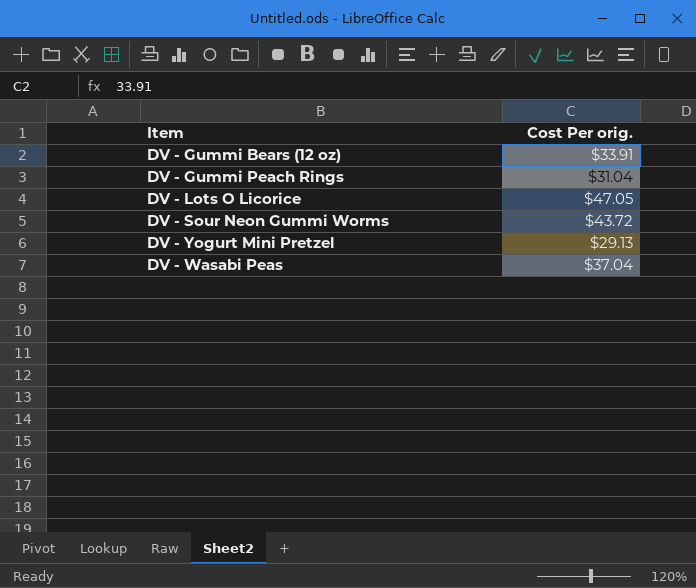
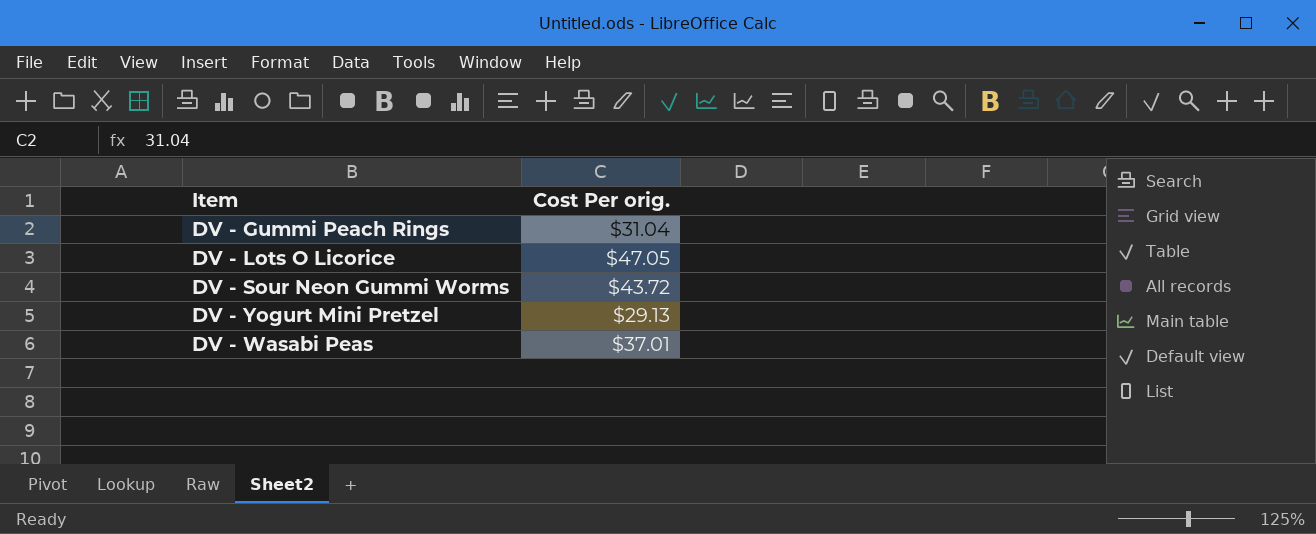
row DV - Gummi Bears (12 oz): $33.91 -> none
DV - Wasabi Peas | Cost Per orig.: $37.04 -> $37.01

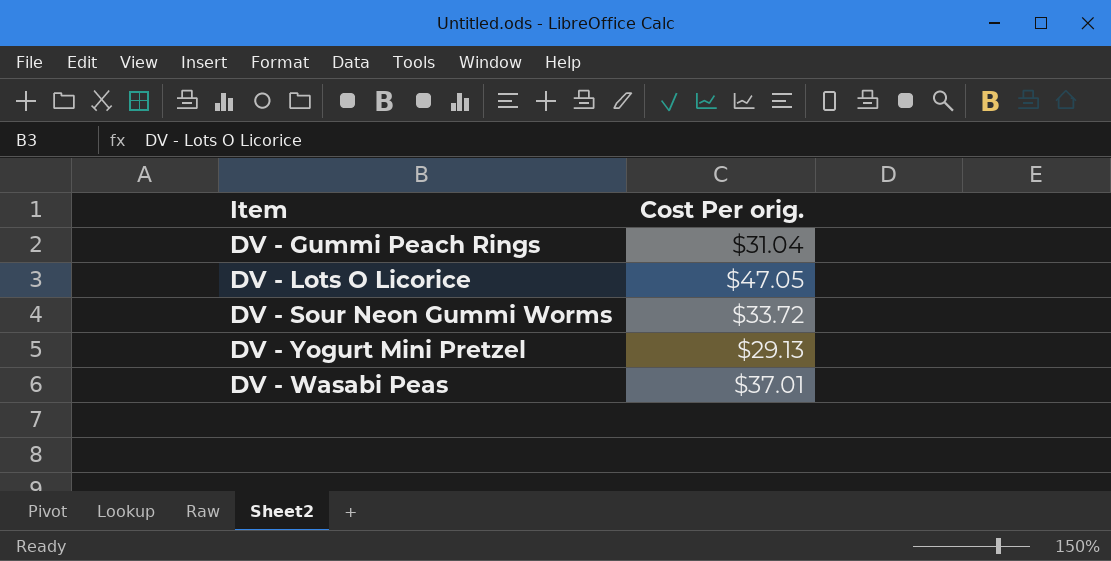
DV - Sour Neon Gummi Worms | Cost Per orig.: $43.72 -> $33.72

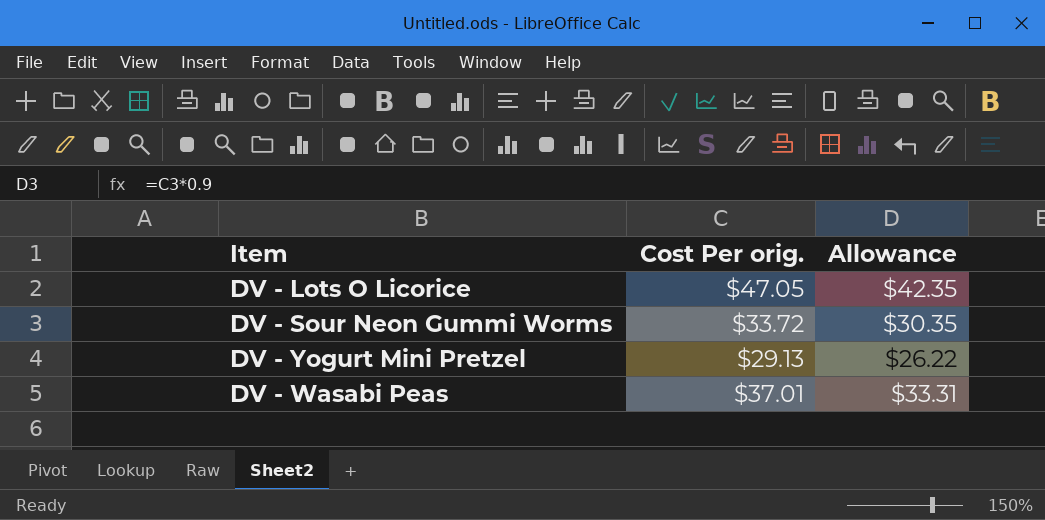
column Allowance | formula: none -> [Cost Per orig.] * 0.9
row DV - Gummi Peach Rings: $31.04 -> none

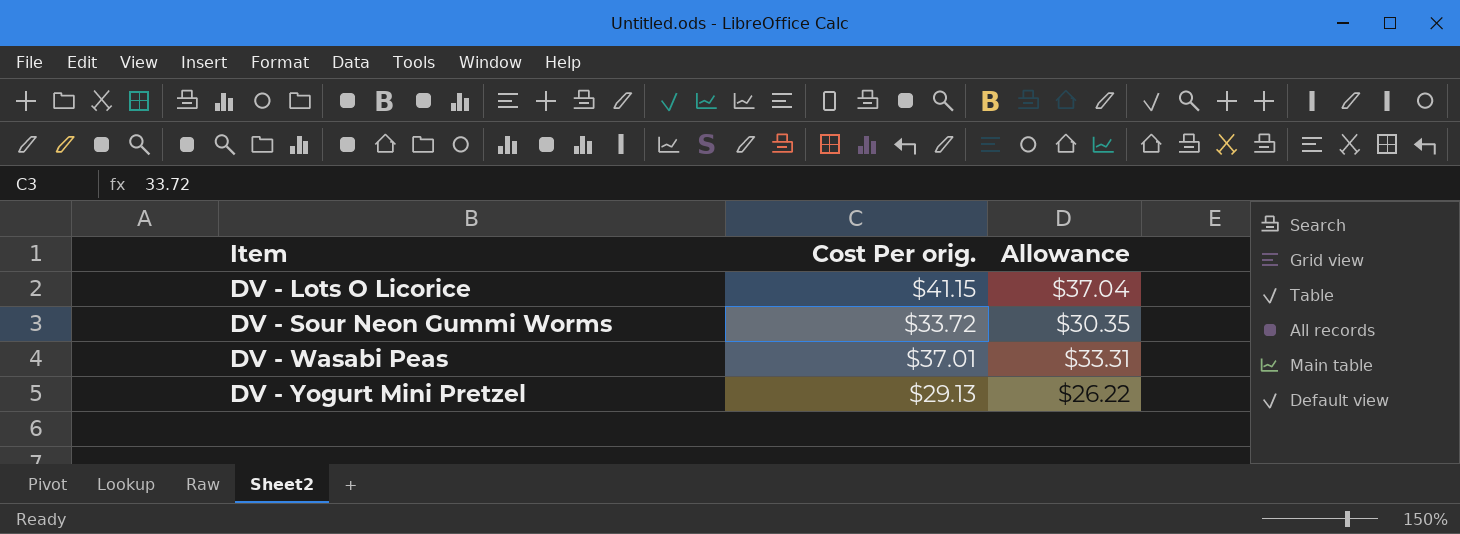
row order: none -> Item ascending
DV - Lots O Licorice | Cost Per orig.: $47.05 -> $41.15
DV - Lots O Licorice | Allowance: $42.35 -> $37.04

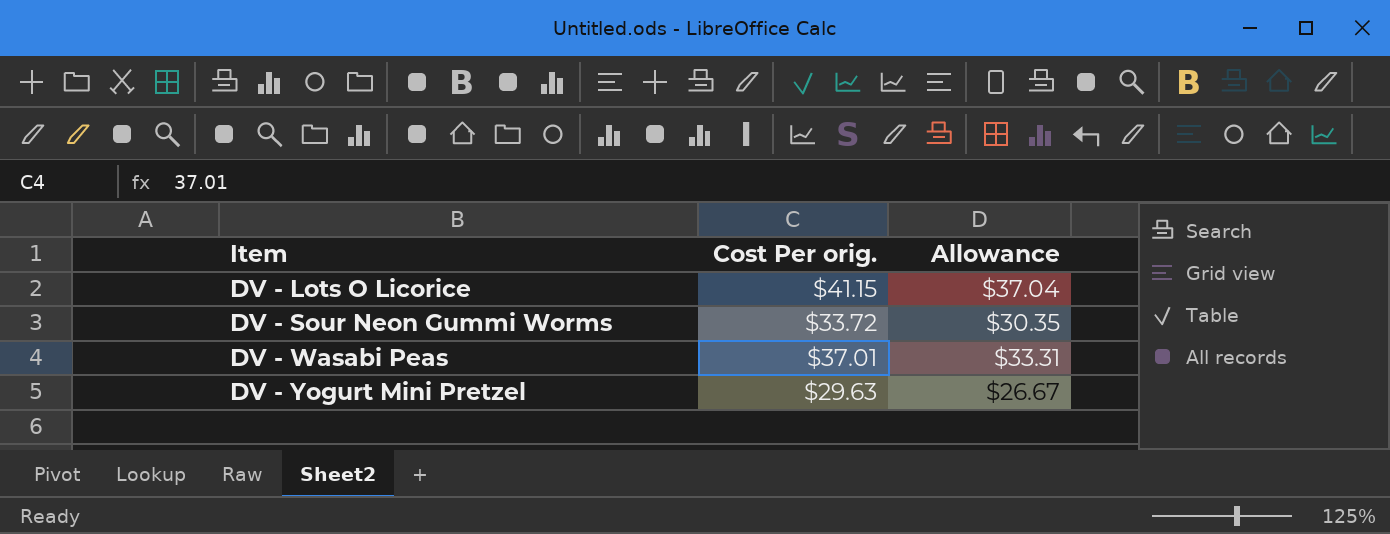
DV - Yogurt Mini Pretzel | Cost Per orig.: $29.13 -> $29.63
DV - Yogurt Mini Pretzel | Allowance: $26.22 -> $26.67

